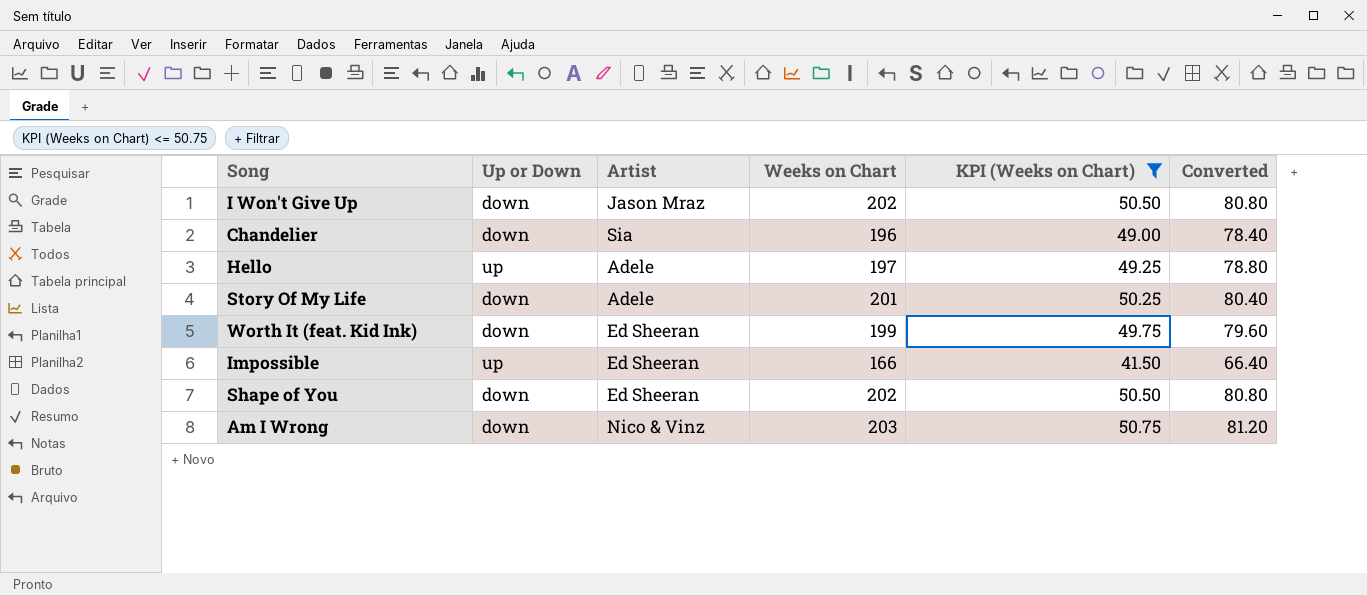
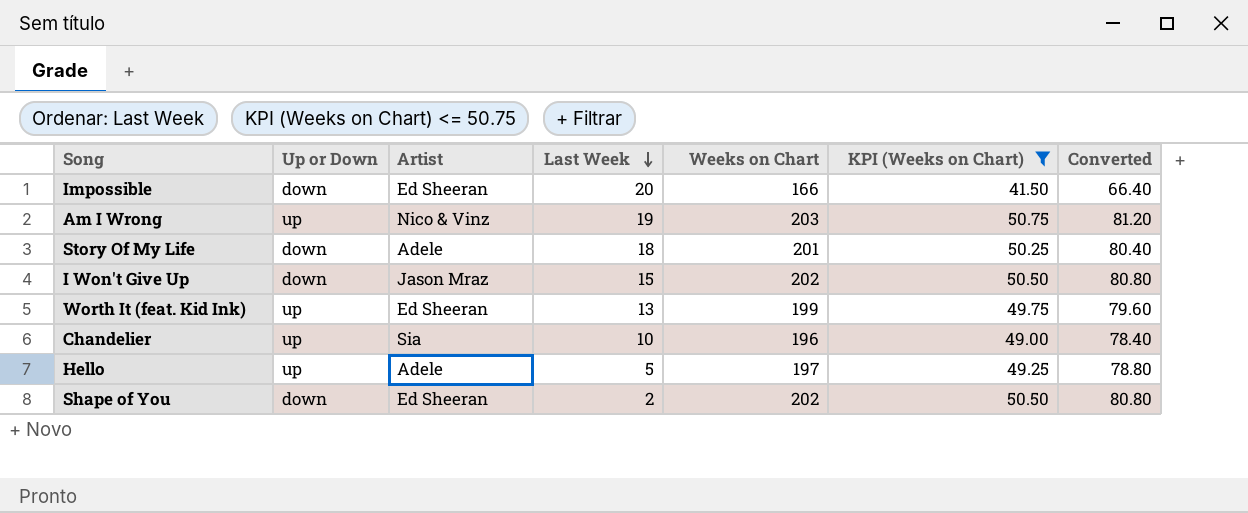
row order: none -> Last Week descending
column Last Week | position: none -> 4
Impossible | Up or Down: up -> down
Am I Wrong | Up or Down: down -> up
Worth It (feat. Kid Ink) | Up or Down: down -> up
Chandelier | Up or Down: down -> up

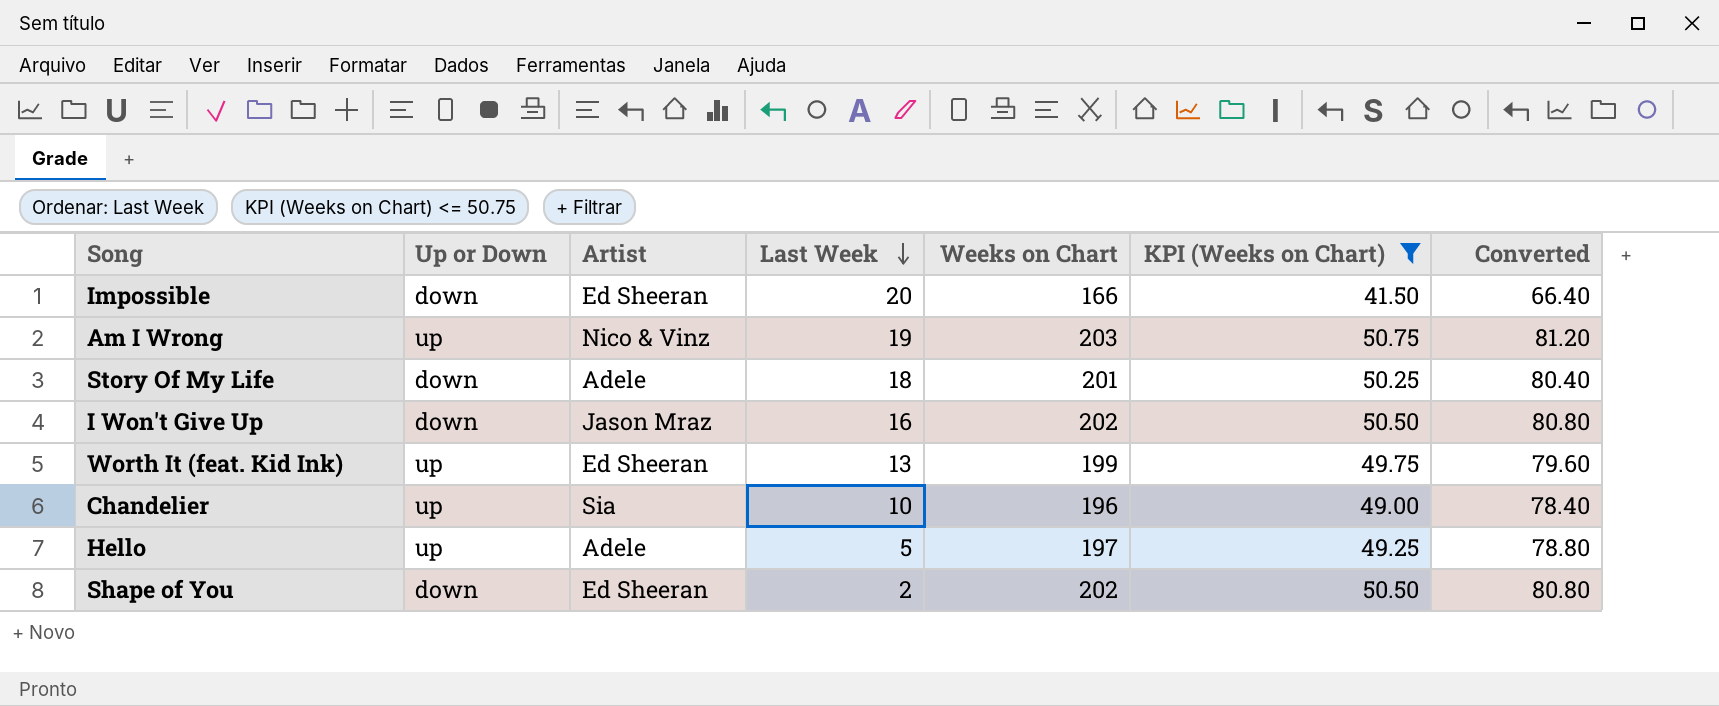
I Won't Give Up | Last Week: 15 -> 16

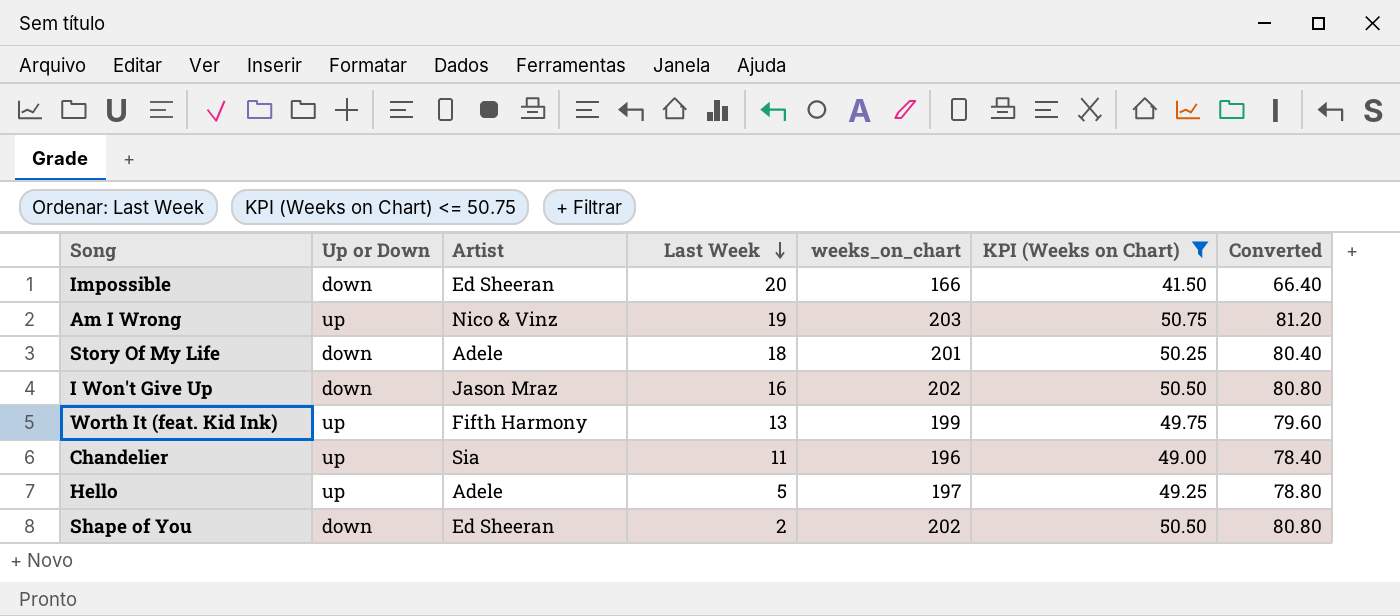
column name: Weeks on Chart -> weeks_on_chart
Worth It (feat. Kid Ink) | Artist: Ed Sheeran -> Fifth Harmony
Chandelier | Last Week: 10 -> 11

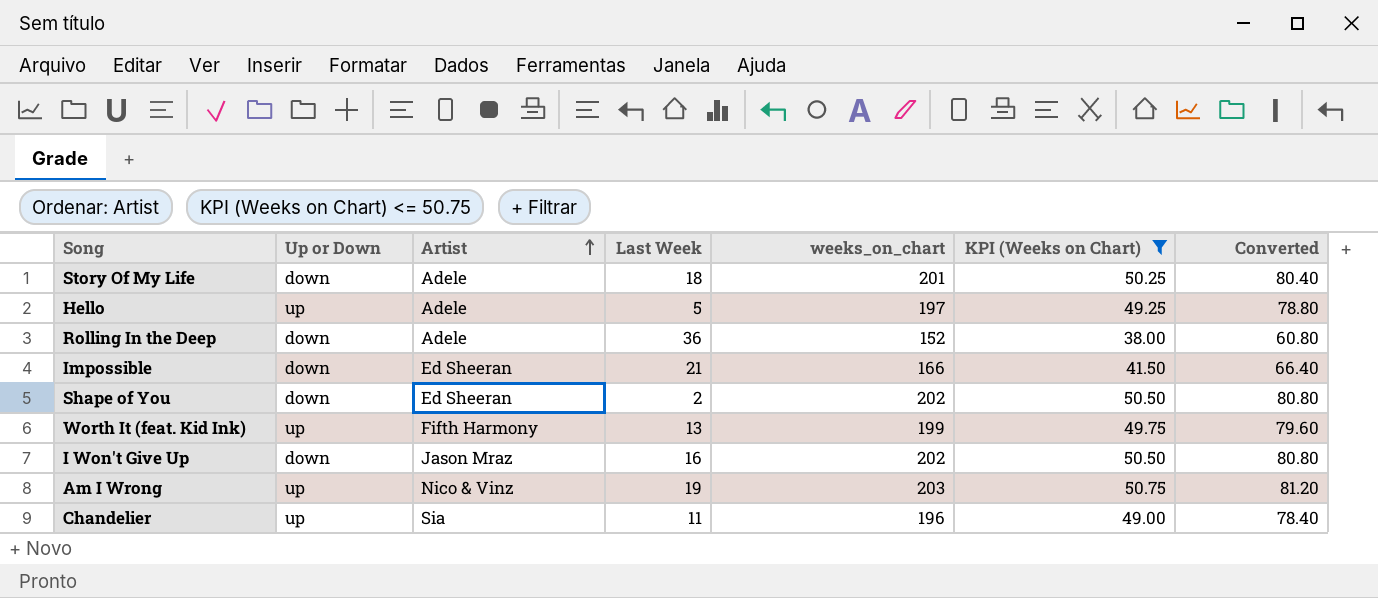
row order: Last Week descending -> Artist ascending
row Rolling In the Deep: none -> down | Adele | 36 | 152 | 38.00 | 60.80
Impossible | Last Week: 20 -> 21

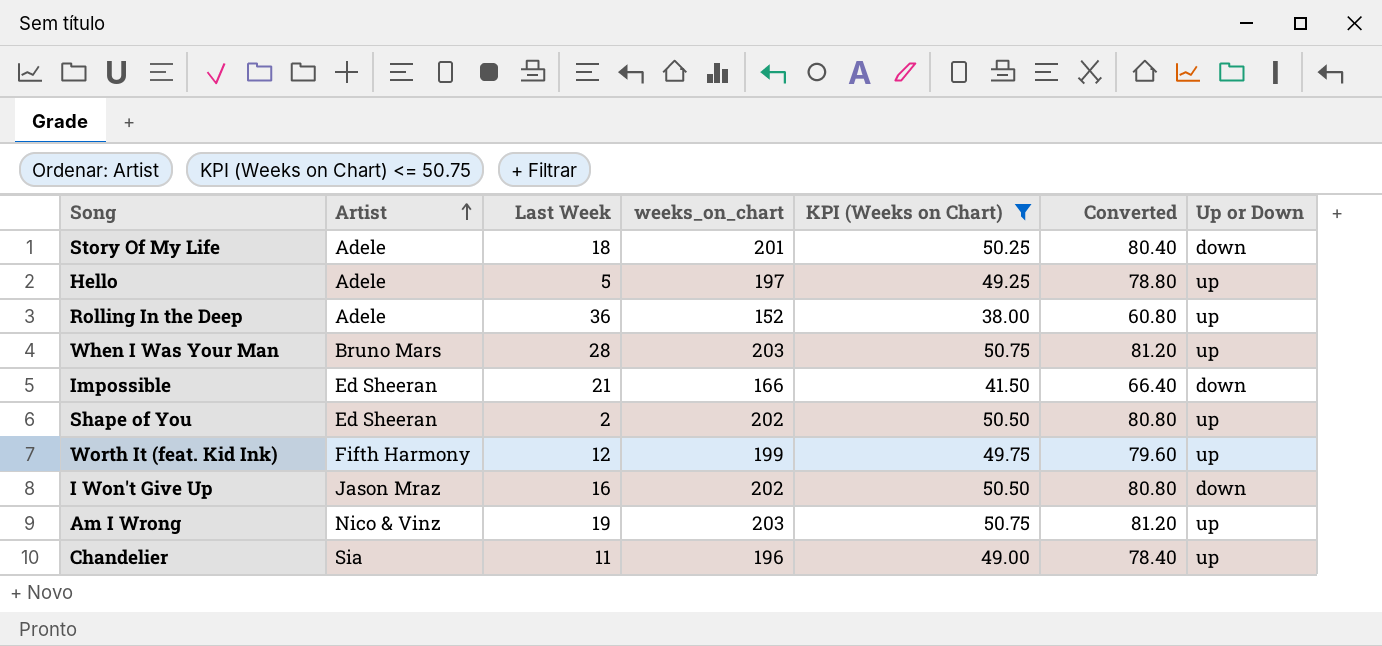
column Up or Down | position: 2 -> 7
Rolling In the Deep | Up or Down: down -> up
row When I Was Your Man: none -> Bruno Mars | 28 | 203 | 50.75 | 81.20 | up
Shape of You | Up or Down: down -> up
Worth It (feat. Kid Ink) | Last Week: 13 -> 12

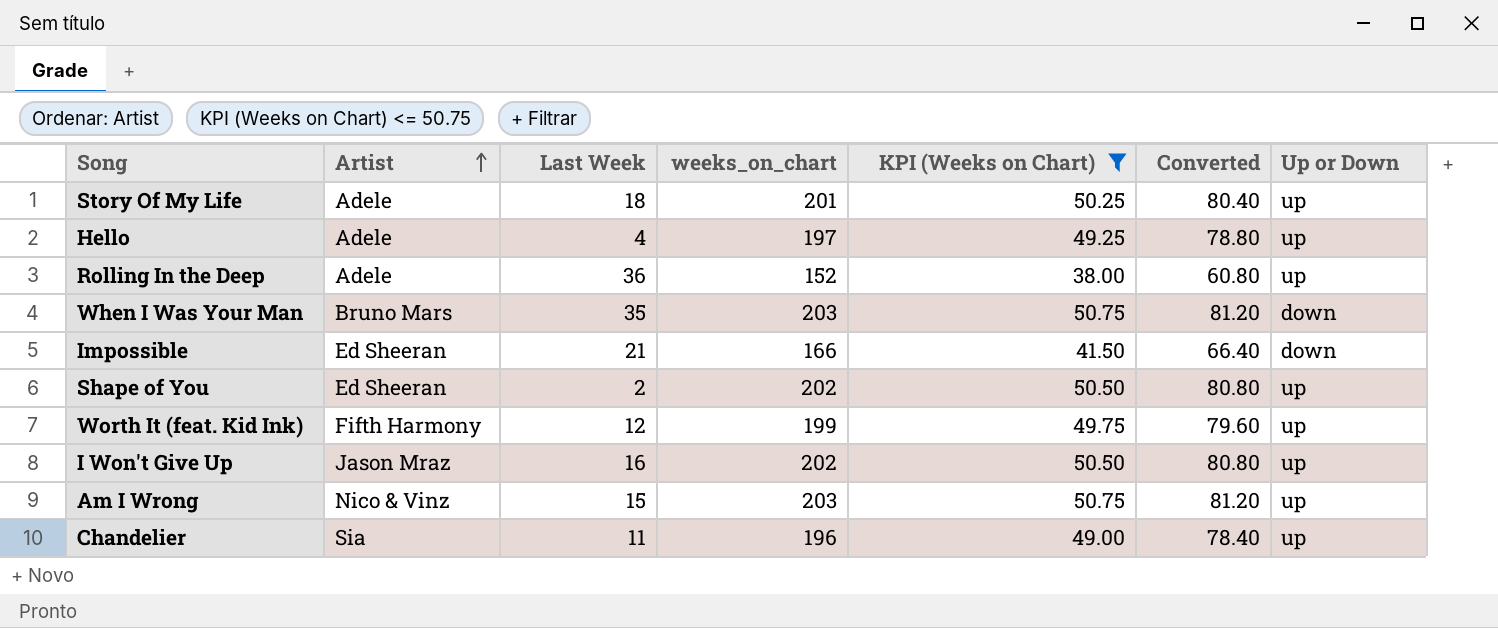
Story Of My Life | Up or Down: down -> up
Hello | Last Week: 5 -> 4
When I Was Your Man | Last Week: 28 -> 35
When I Was Your Man | Up or Down: up -> down
I Won't Give Up | Up or Down: down -> up
Am I Wrong | Last Week: 19 -> 15

